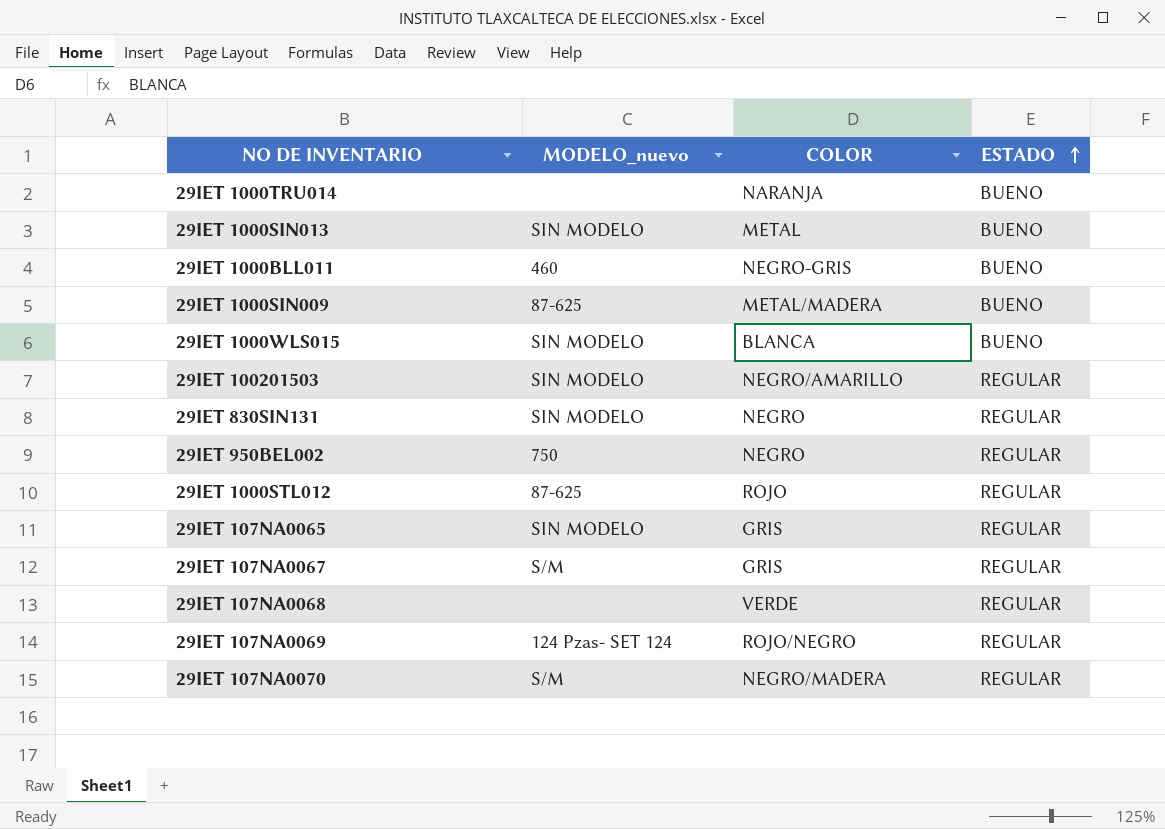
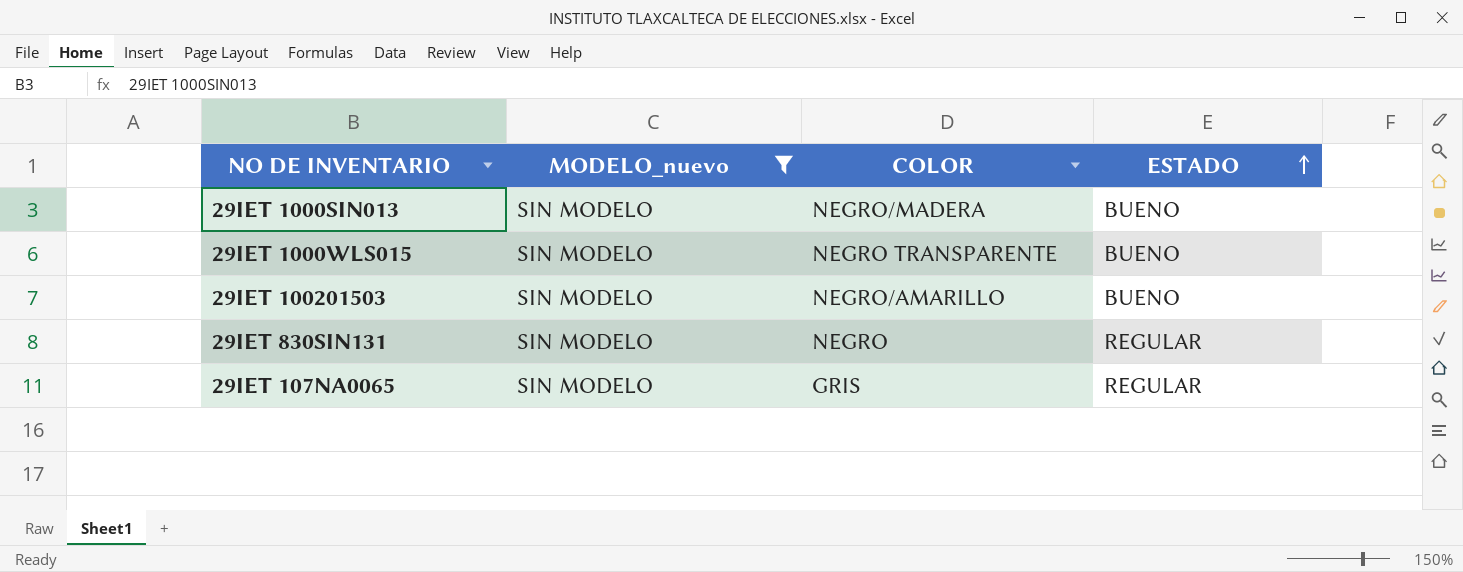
filter: none -> MODELO_nuevo = SIN MODELO
29IET 1000SIN013 | COLOR: METAL -> NEGRO/MADERA
29IET 1000WLS015 | COLOR: BLANCA -> NEGRO TRANSPARENTE
29IET 100201503 | ESTADO: REGULAR -> BUENO

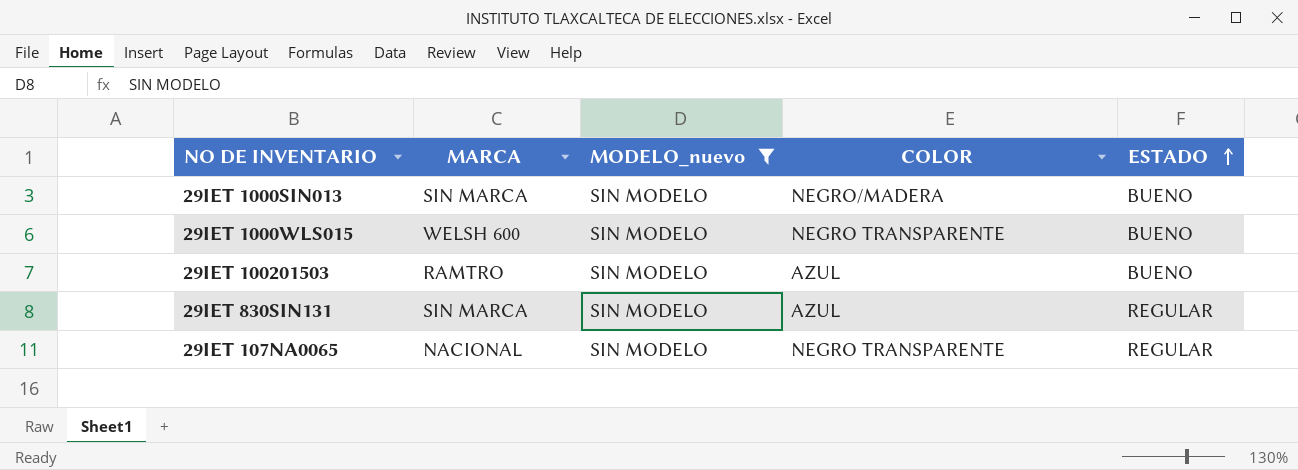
column MARCA | position: none -> 2
29IET 100201503 | COLOR: NEGRO/AMARILLO -> AZUL
29IET 830SIN131 | COLOR: NEGRO -> AZUL
29IET 107NA0065 | COLOR: GRIS -> NEGRO TRANSPARENTE

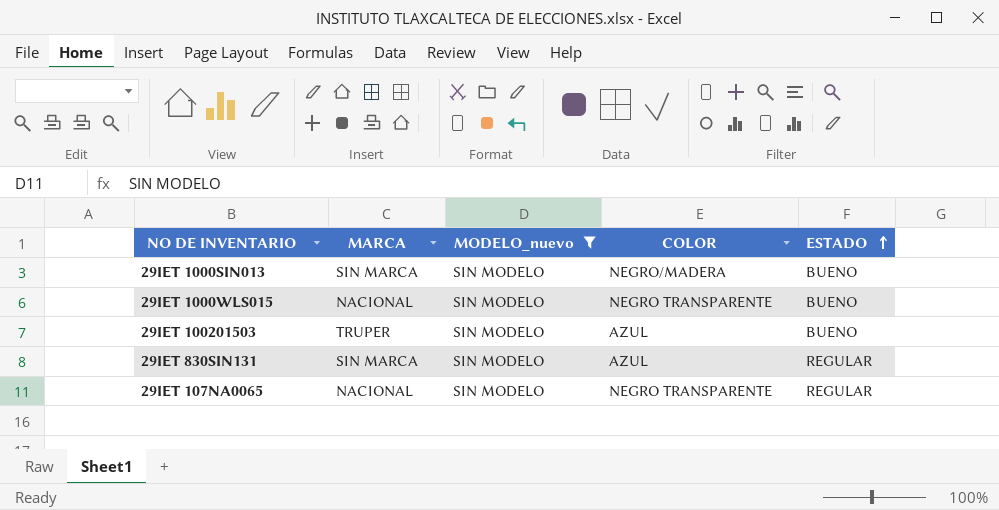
29IET 1000WLS015 | MARCA: WELSH 600 -> NACIONAL
29IET 100201503 | MARCA: RAMTRO -> TRUPER

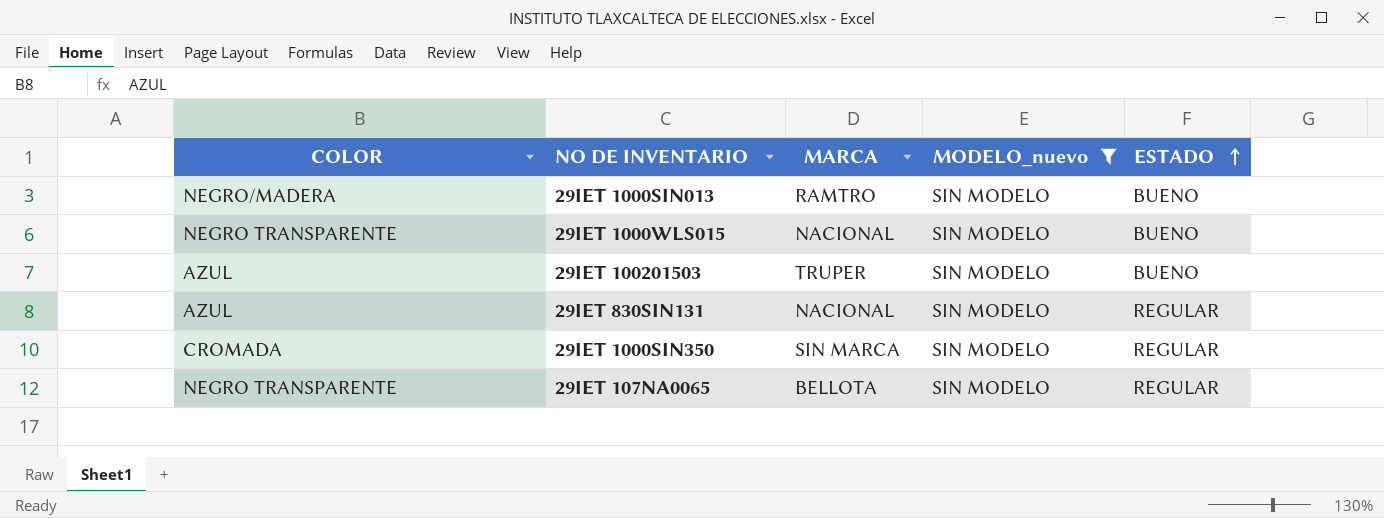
column COLOR | position: 4 -> 1
29IET 1000SIN013 | MARCA: SIN MARCA -> RAMTRO
29IET 830SIN131 | MARCA: SIN MARCA -> NACIONAL
row 29IET 1000SIN350: none -> CROMADA | SIN MARCA | SIN MODELO | REGULAR
29IET 107NA0065 | MARCA: NACIONAL -> BELLOTA

